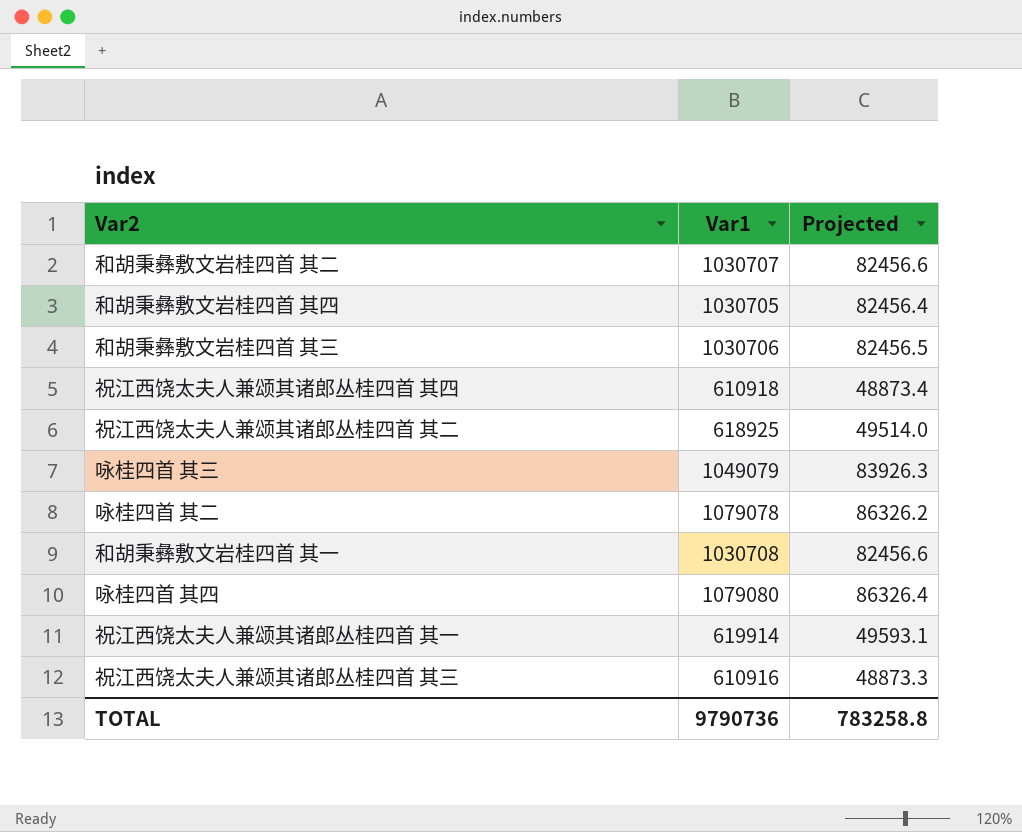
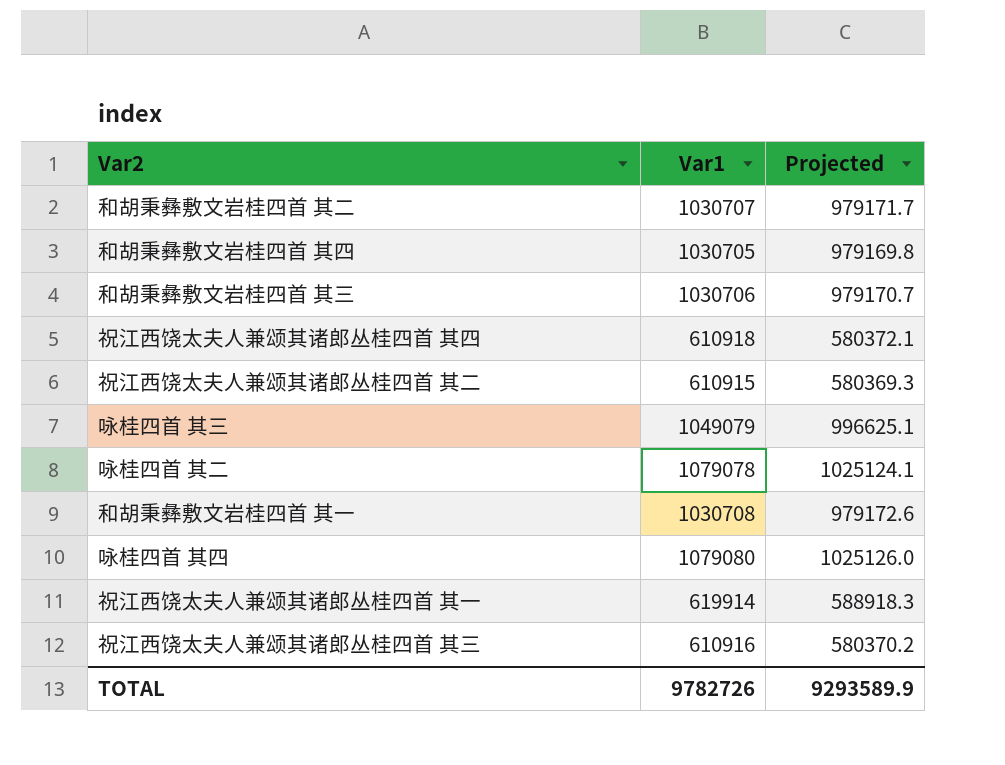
column Projected | formula: [Var1] * 0.08 -> [Var1] * 0.95
祝江西饶太夫人兼颂其诸郎丛桂四首 其二 | Var1: 618925 -> 610915
TOTAL | Var1: 9790736 -> 9782726
TOTAL | Projected: 783258.8 -> 9293589.9

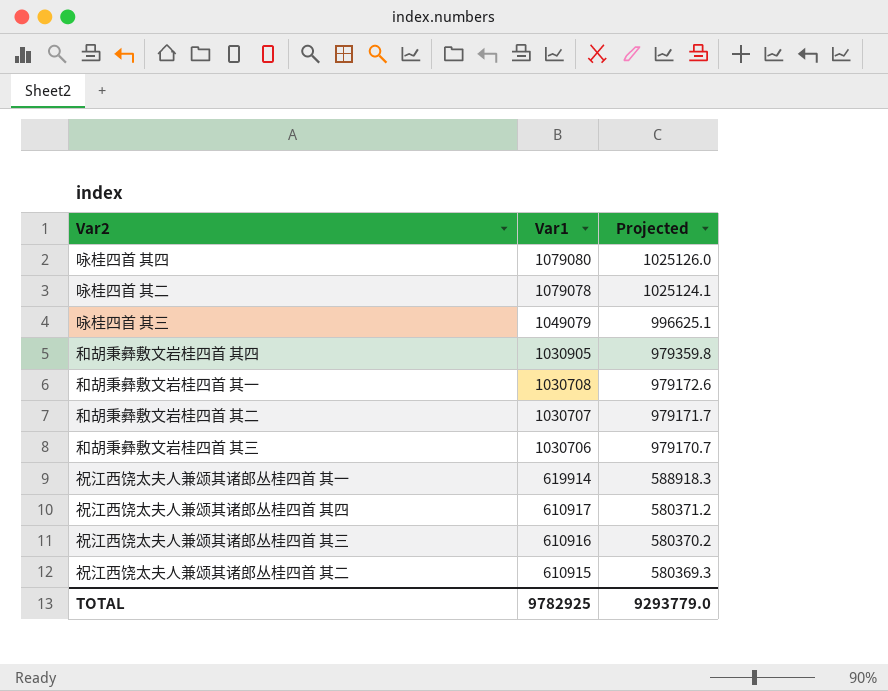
row order: none -> Var1 descending
和胡秉彝敷文岩桂四首 其四 | Var1: 1030705 -> 1030905
和胡秉彝敷文岩桂四首 其四 | Projected: 979169.8 -> 979359.8
祝江西饶太夫人兼颂其诸郎丛桂四首 其四 | Var1: 610918 -> 610917
祝江西饶太夫人兼颂其诸郎丛桂四首 其四 | Projected: 580372.1 -> 580371.2
TOTAL | Var1: 9782726 -> 9782925
TOTAL | Projected: 9293589.9 -> 9293779.0

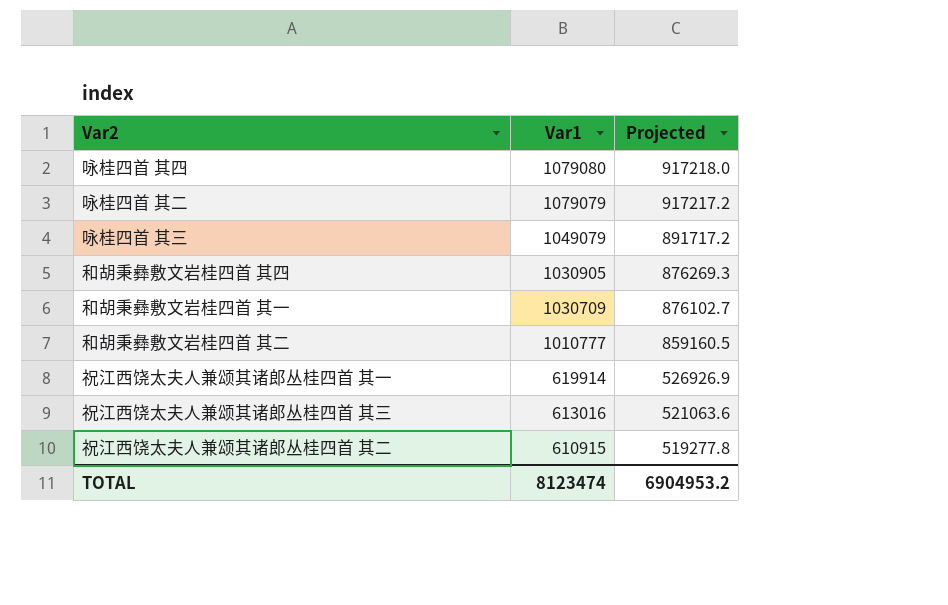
column Projected | formula: [Var1] * 0.95 -> [Var1] * 0.85
row 和胡秉彝敷文岩桂四首 其三: 1030706 | 979170.7 -> none
row 祝江西饶太夫人兼颂其诸郎丛桂四首 其四: 610917 | 580371.2 -> none
咏桂四首 其二 | Var1: 1079078 -> 1079079
和胡秉彝敷文岩桂四首 其一 | Var1: 1030708 -> 1030709
和胡秉彝敷文岩桂四首 其二 | Var1: 1030707 -> 1010777
祝江西饶太夫人兼颂其诸郎丛桂四首 其三 | Var1: 610916 -> 613016
TOTAL | Var1: 9782925 -> 8123474
TOTAL | Projected: 9293779.0 -> 6904953.2

